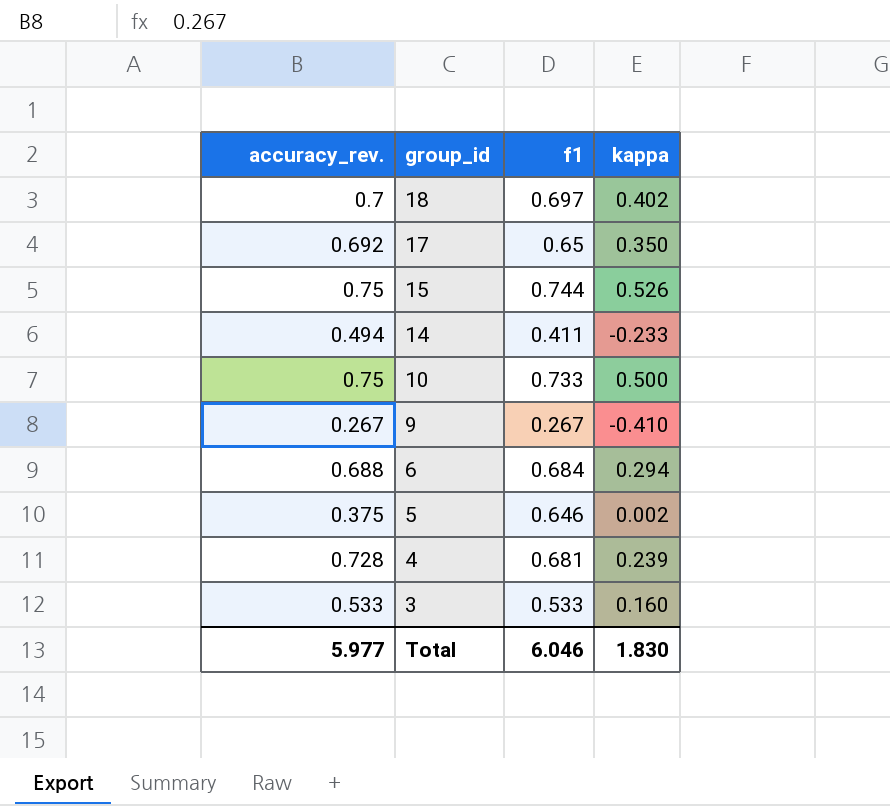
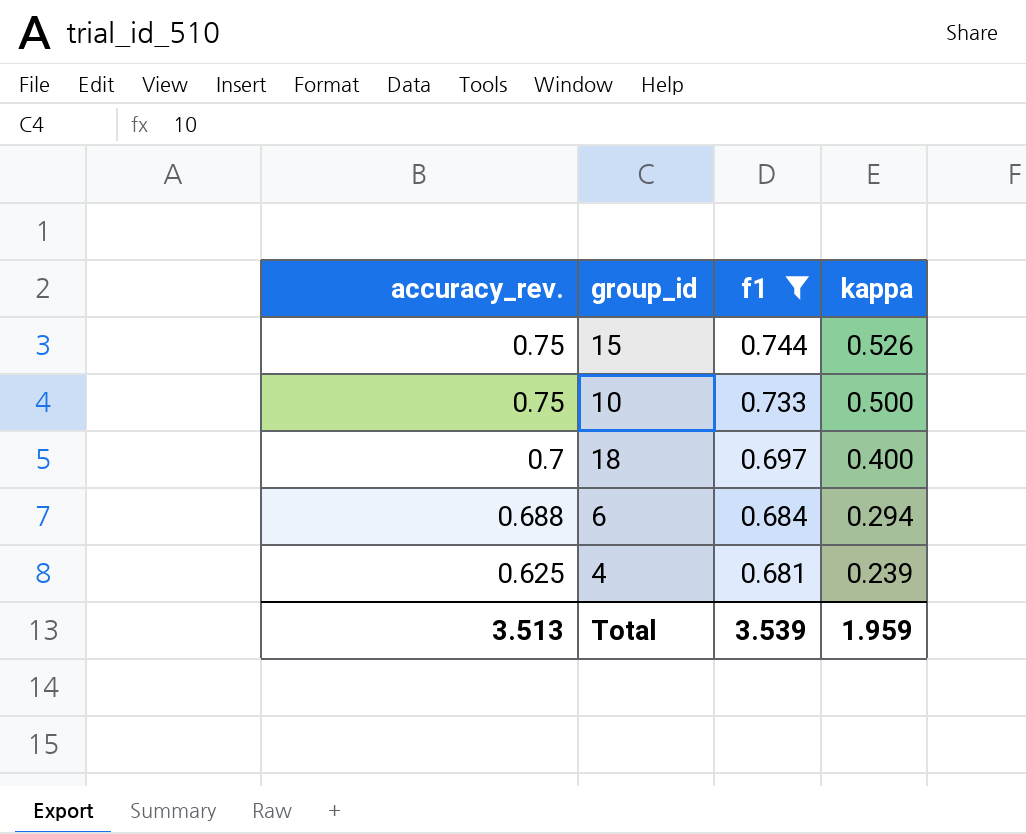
filter: none -> f1 >= 0.681
row order: group_id descending -> accuracy_rev. descending
18 | kappa: 0.402 -> 0.400
4 | accuracy_rev.: 0.728 -> 0.625
Total | accuracy_rev.: 5.977 -> 3.513
Total | f1: 6.046 -> 3.539
Total | kappa: 1.830 -> 1.959

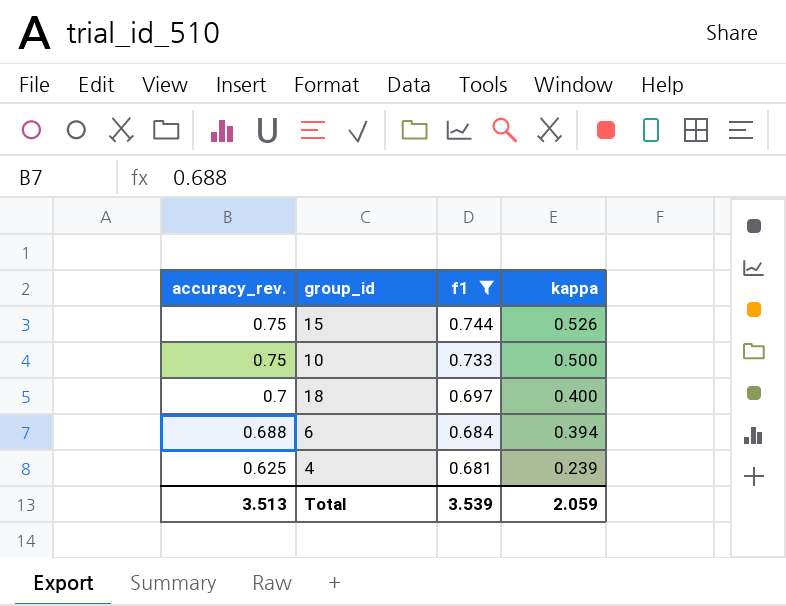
6 | kappa: 0.294 -> 0.394
Total | kappa: 1.959 -> 2.059

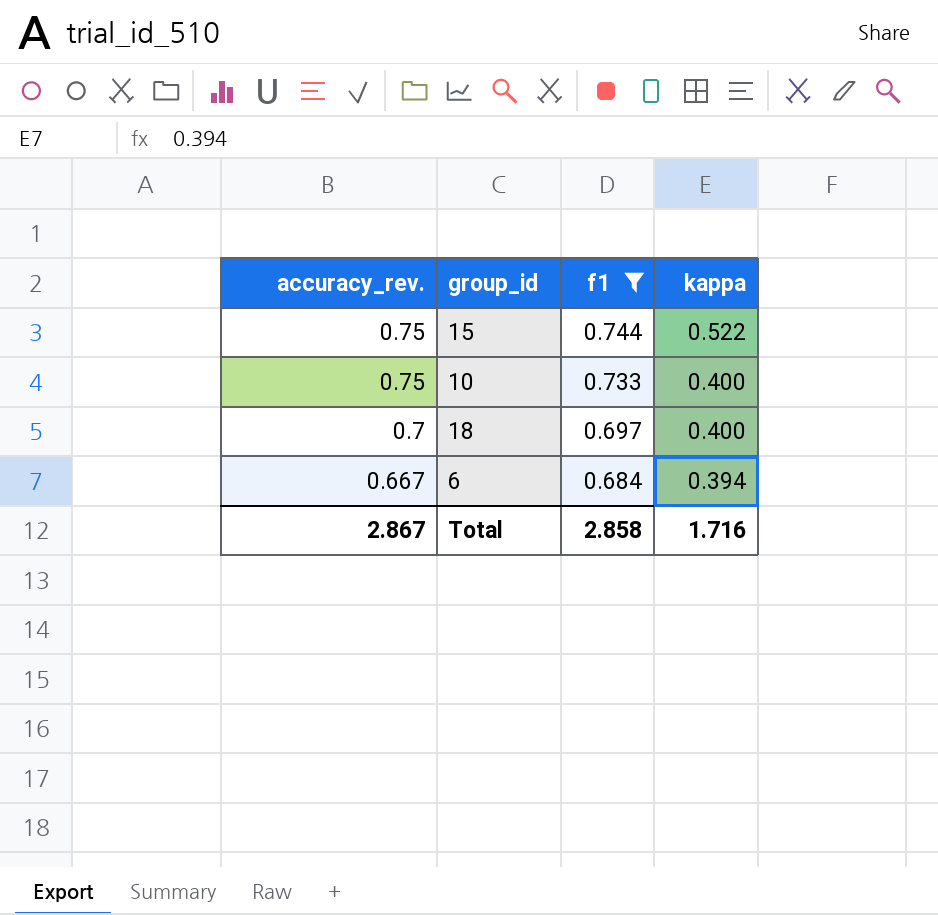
row 4: 0.625 | 0.681 | 0.239 -> none
15 | kappa: 0.526 -> 0.522
10 | kappa: 0.500 -> 0.400
6 | accuracy_rev.: 0.688 -> 0.667
Total | accuracy_rev.: 3.513 -> 2.867
Total | f1: 3.539 -> 2.858
Total | kappa: 2.059 -> 1.716

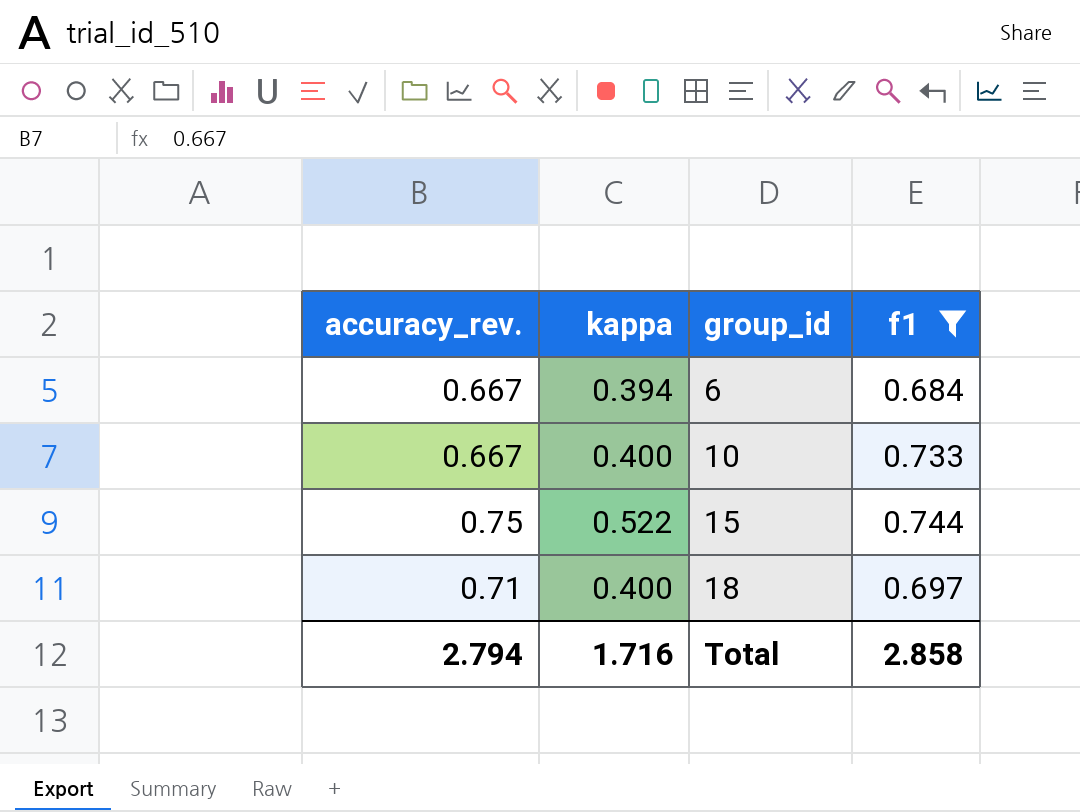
row order: accuracy_rev. descending -> group_id ascending
column kappa | position: 4 -> 2
10 | accuracy_rev.: 0.75 -> 0.667
18 | accuracy_rev.: 0.7 -> 0.71
Total | accuracy_rev.: 2.867 -> 2.794

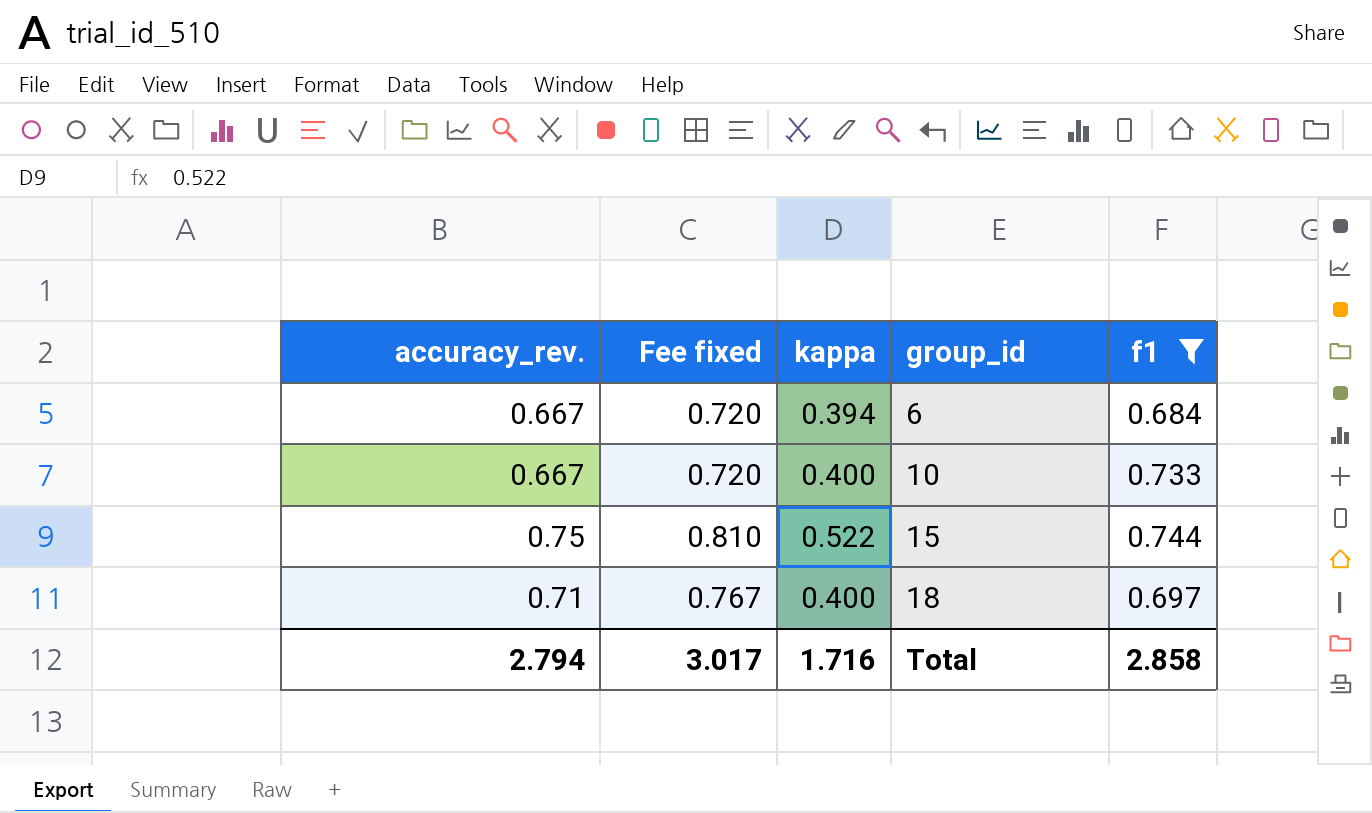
column Fee fixed | formula: none -> [accuracy_rev.] * 1.08

